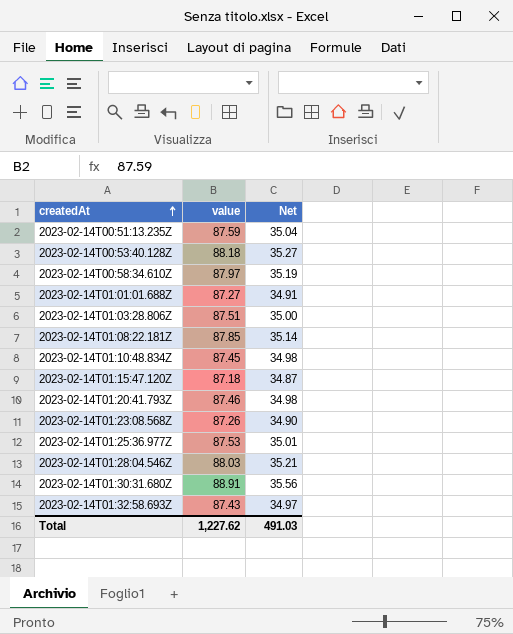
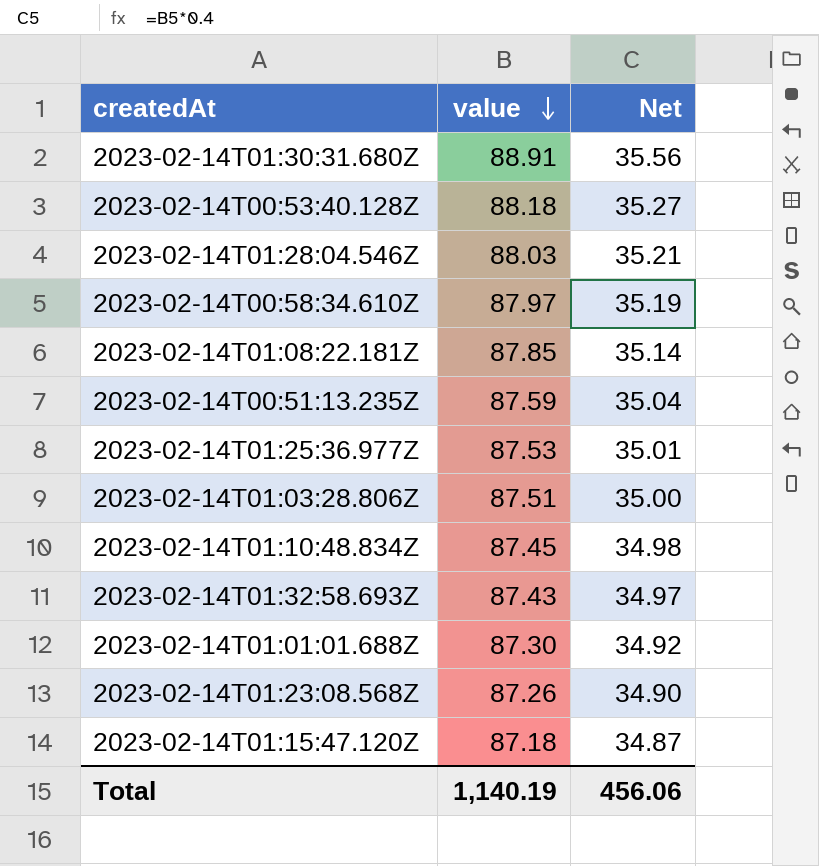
row order: createdAt ascending -> value descending
row 2023-02-14T01:20:41.793Z: 87.46 | 34.98 -> none
2023-02-14T01:01:01.688Z | value: 87.27 -> 87.30
2023-02-14T01:01:01.688Z | Net: 34.91 -> 34.92
Total | value: 1,227.62 -> 1,140.19
Total | Net: 491.03 -> 456.06

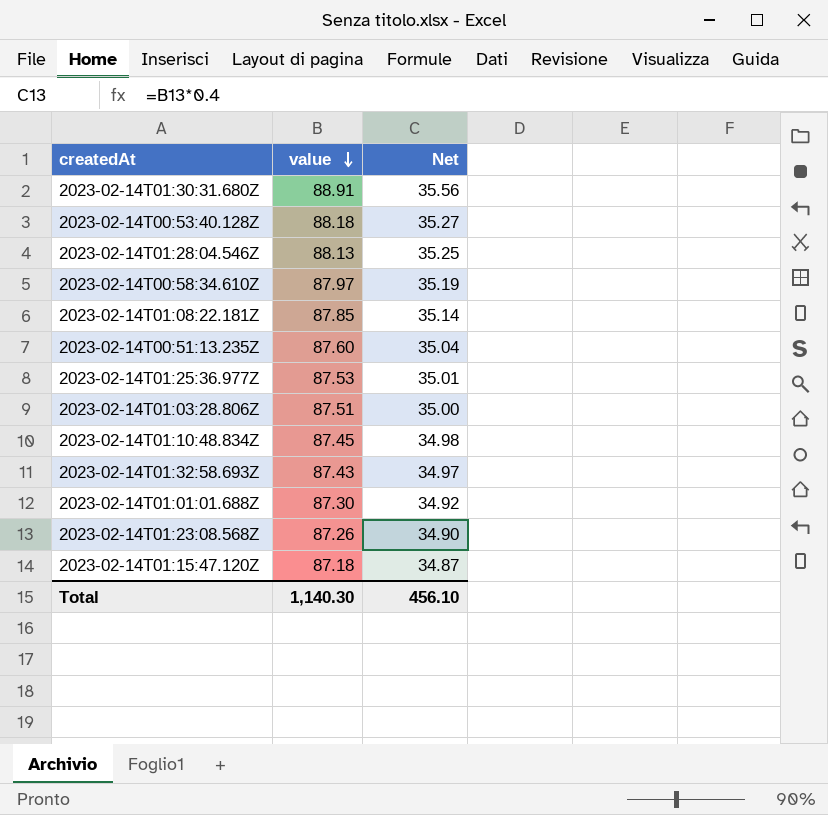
2023-02-14T01:28:04.546Z | value: 88.03 -> 88.13
2023-02-14T01:28:04.546Z | Net: 35.21 -> 35.25
2023-02-14T00:51:13.235Z | value: 87.59 -> 87.60
Total | value: 1,140.19 -> 1,140.30
Total | Net: 456.06 -> 456.10

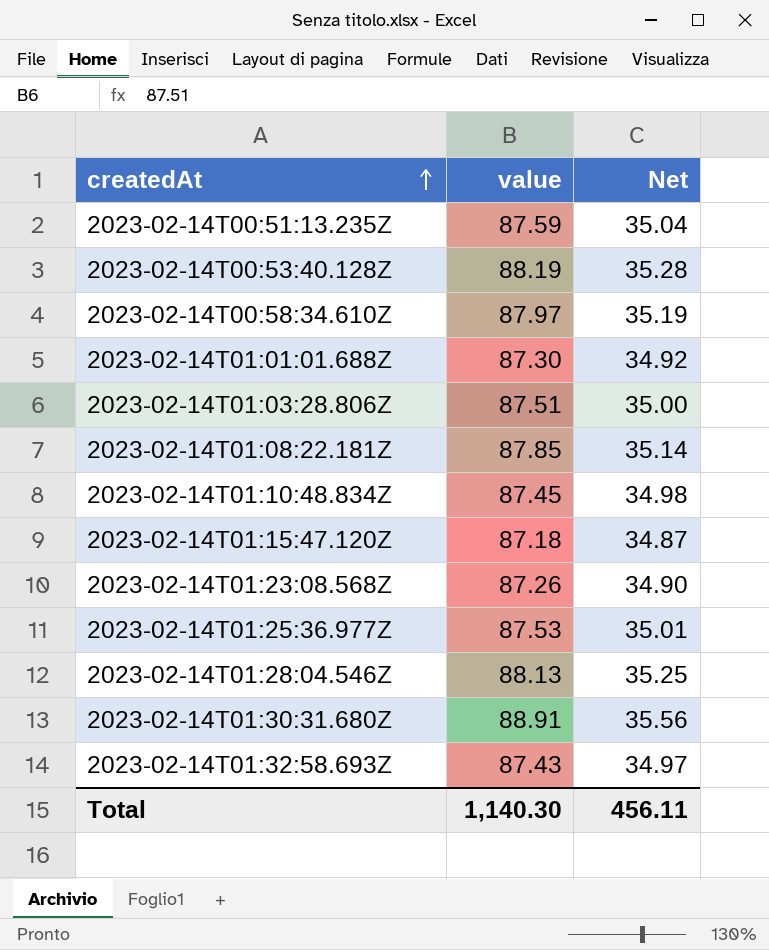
row order: value descending -> createdAt ascending
2023-02-14T00:51:13.235Z | value: 87.60 -> 87.59
2023-02-14T00:53:40.128Z | value: 88.18 -> 88.19
2023-02-14T00:53:40.128Z | Net: 35.27 -> 35.28
Total | Net: 456.10 -> 456.11

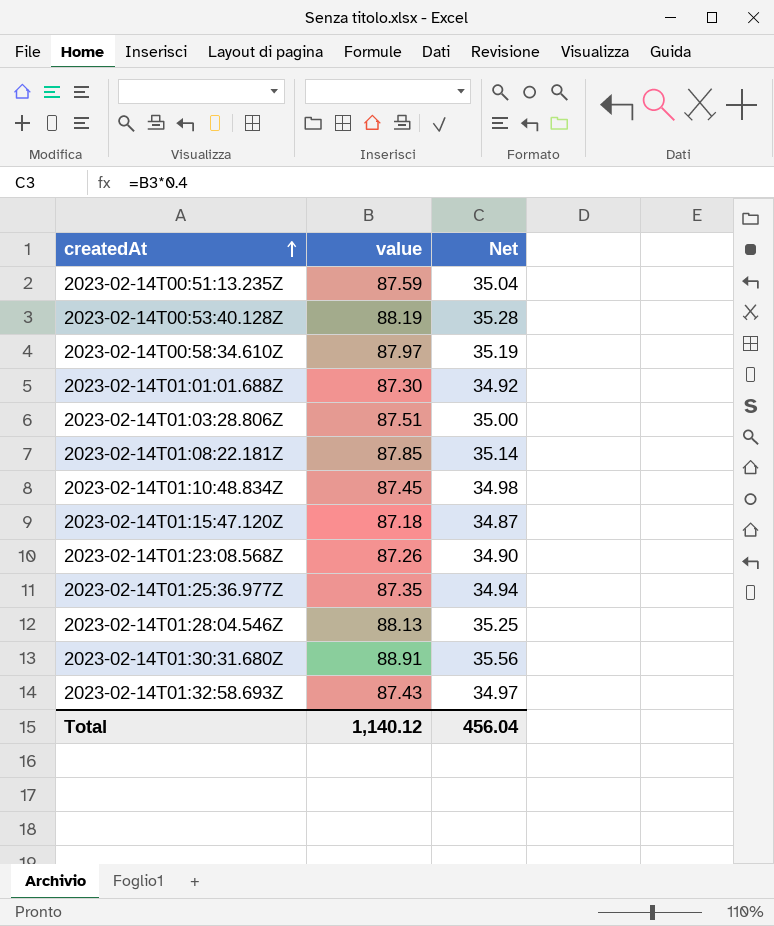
2023-02-14T01:25:36.977Z | value: 87.53 -> 87.35
2023-02-14T01:25:36.977Z | Net: 35.01 -> 34.94
Total | value: 1,140.30 -> 1,140.12
Total | Net: 456.11 -> 456.04

